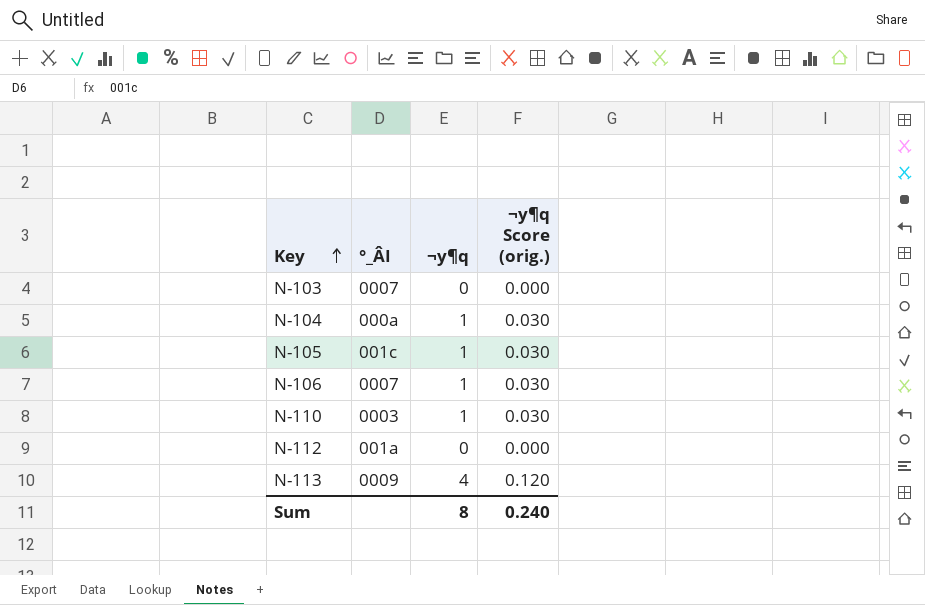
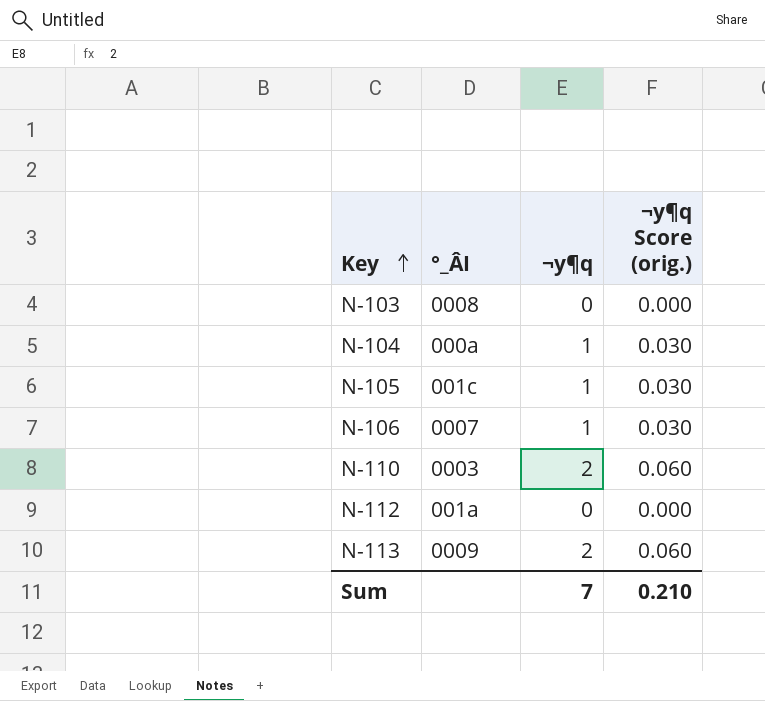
N-103 | °_ÂI: 0007 -> 0008
N-110 | ¬y¶q: 1 -> 2
N-110 | ¬y¶q Score (orig.): 0.030 -> 0.060
N-113 | ¬y¶q: 4 -> 2
N-113 | ¬y¶q Score (orig.): 0.120 -> 0.060
Sum | ¬y¶q: 8 -> 7
Sum | ¬y¶q Score (orig.): 0.240 -> 0.210

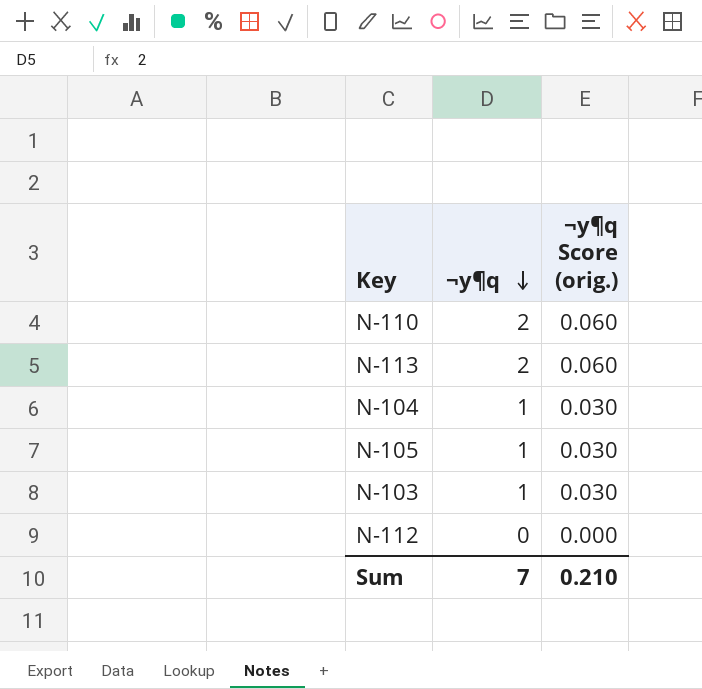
row order: Key ascending -> ¬y¶q descending
column °_ÂI | position: 2 -> none
row N-106: 0007 | 1 | 0.030 -> none
N-103 | ¬y¶q: 0 -> 1
N-103 | ¬y¶q Score (orig.): 0.000 -> 0.030

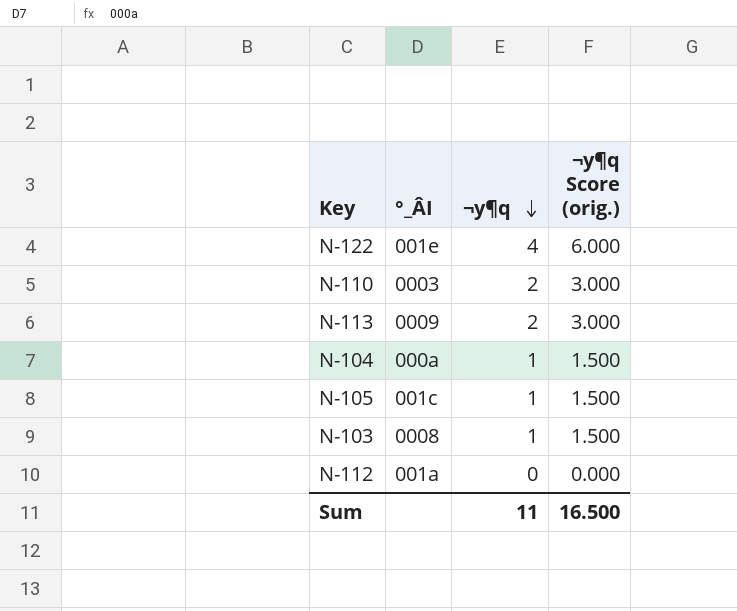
column °_ÂI | position: none -> 2
column ¬y¶q Score (orig.) | formula: [¬y¶q] * 0.03 -> [¬y¶q] * 1.5
row N-122: none -> 001e | 4 | 6.000
Sum | ¬y¶q: 7 -> 11
Sum | ¬y¶q Score (orig.): 0.210 -> 16.500

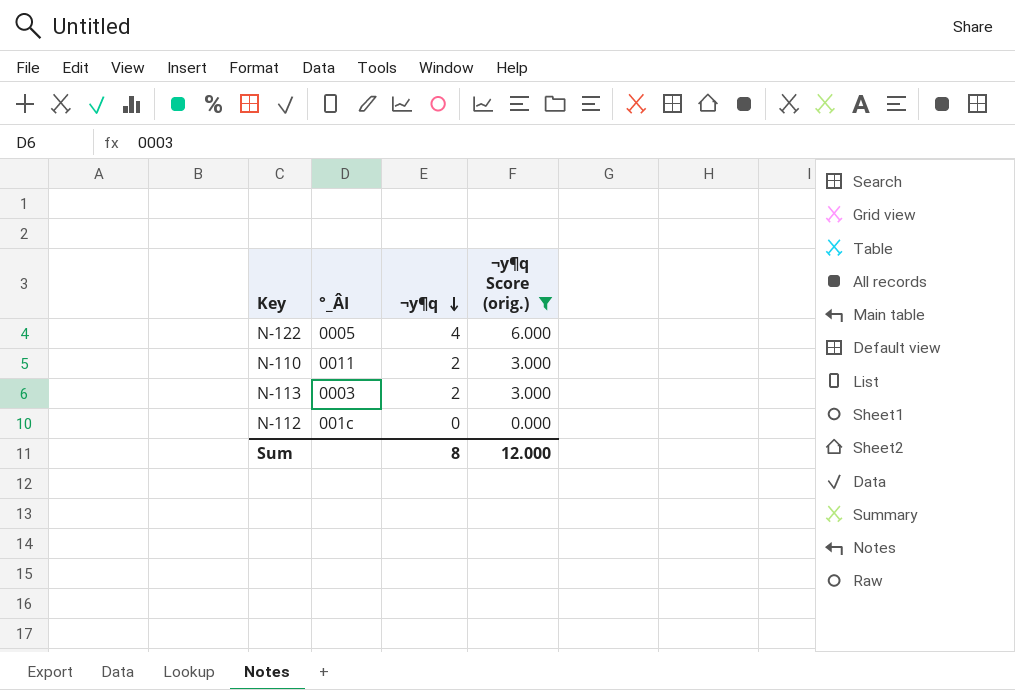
filter: none -> ¬y¶q Score (orig.) != 1.500
N-122 | °_ÂI: 001e -> 0005
N-110 | °_ÂI: 0003 -> 0011
N-113 | °_ÂI: 0009 -> 0003
N-112 | °_ÂI: 001a -> 001c
Sum | ¬y¶q: 11 -> 8
Sum | ¬y¶q Score (orig.): 16.500 -> 12.000

